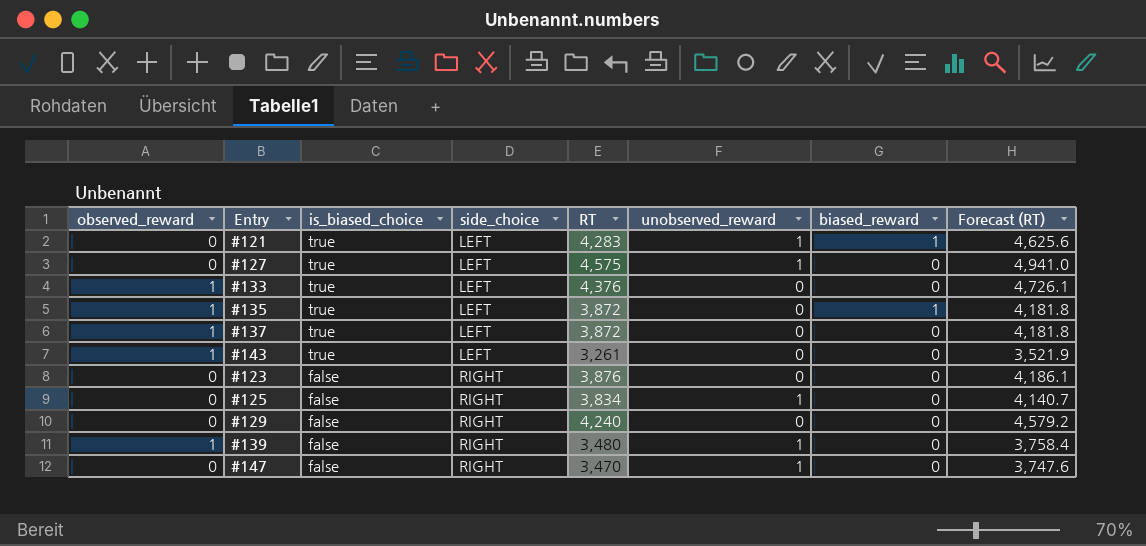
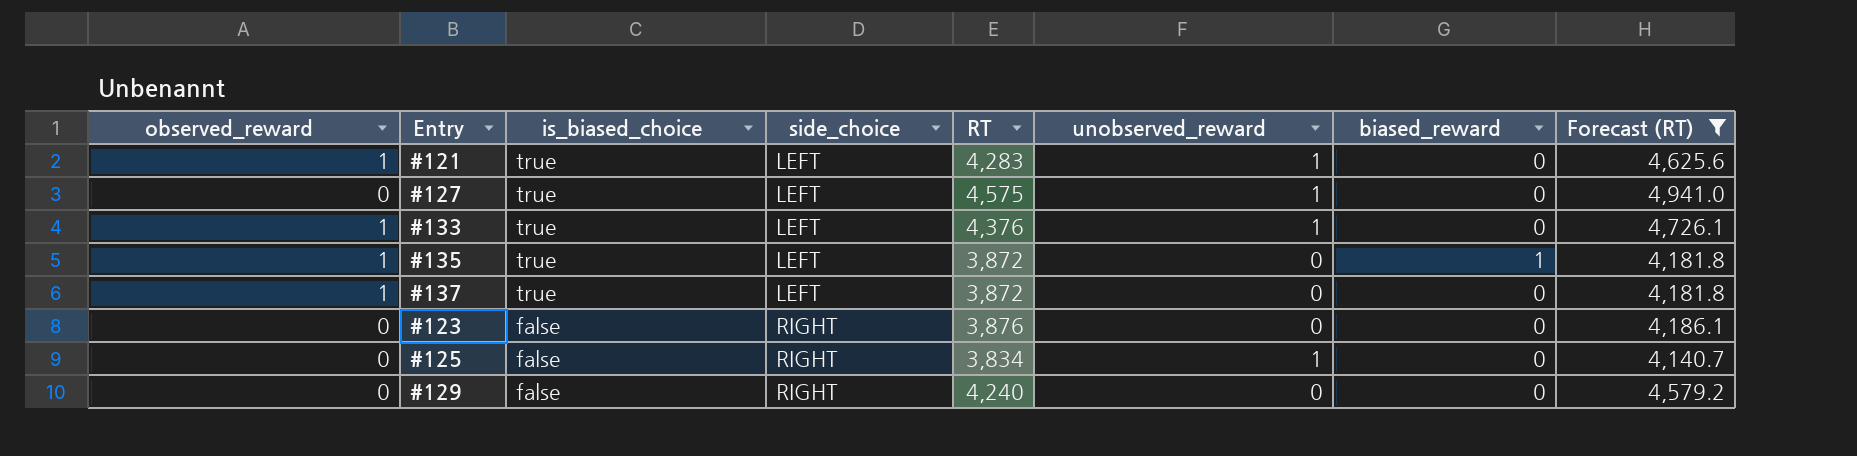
filter: none -> Forecast (RT) >= 4,140.7
#121 | observed_reward: 0 -> 1
#121 | biased_reward: 1 -> 0
#133 | unobserved_reward: 0 -> 1

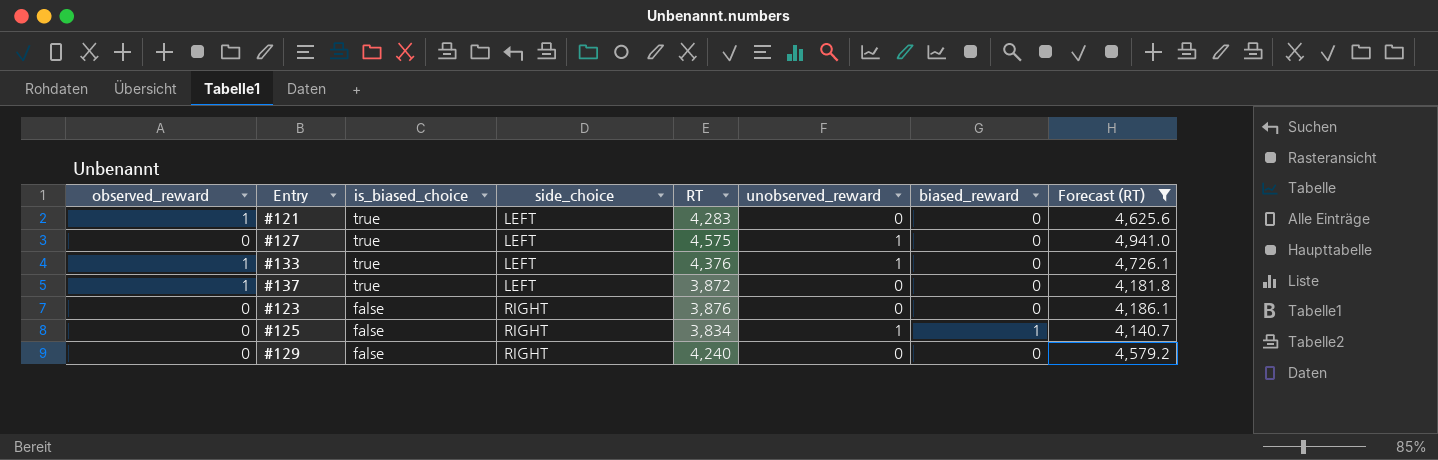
row #135: 1 | true | LEFT | 3,872 | 0 | 1 | 4,181.8 -> none
#121 | unobserved_reward: 1 -> 0
#125 | biased_reward: 0 -> 1

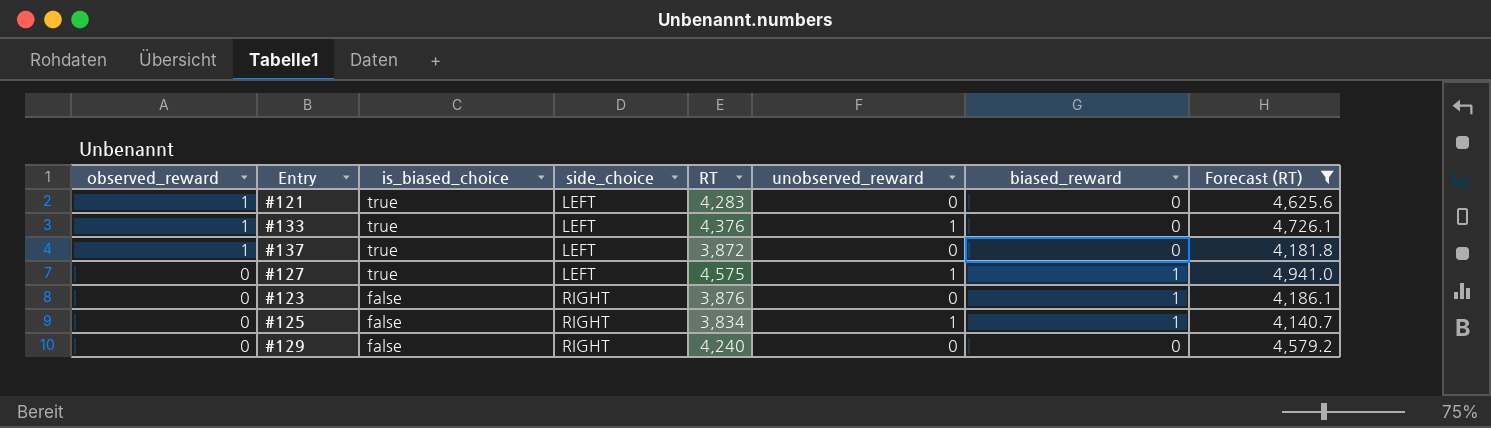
row order: is_biased_choice descending -> observed_reward descending
#127 | biased_reward: 0 -> 1
#123 | biased_reward: 0 -> 1

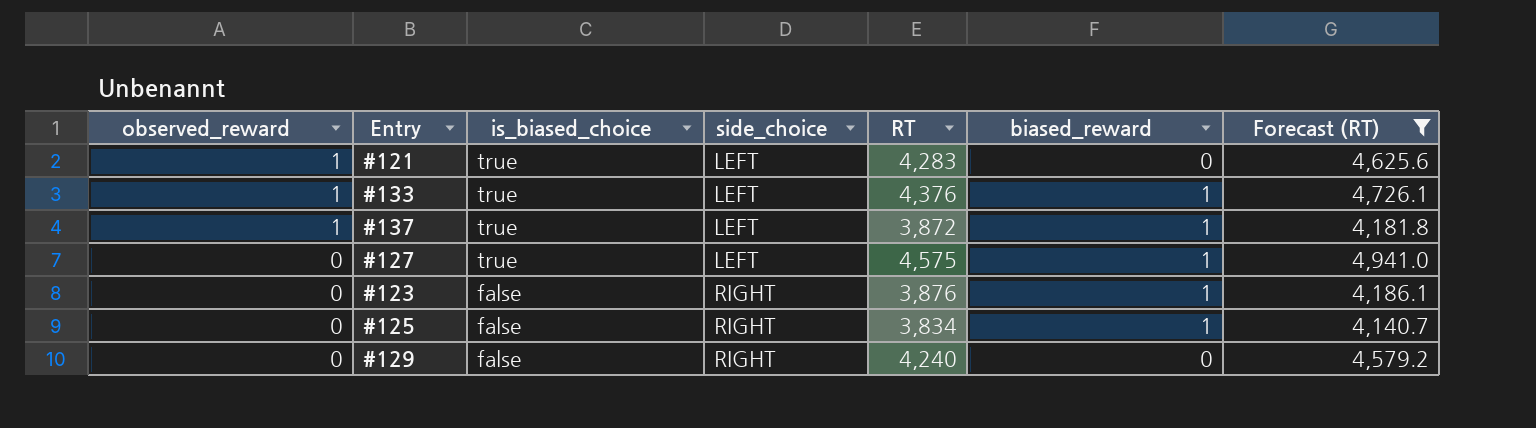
column unobserved_reward | position: 6 -> none
#133 | biased_reward: 0 -> 1
#137 | biased_reward: 0 -> 1

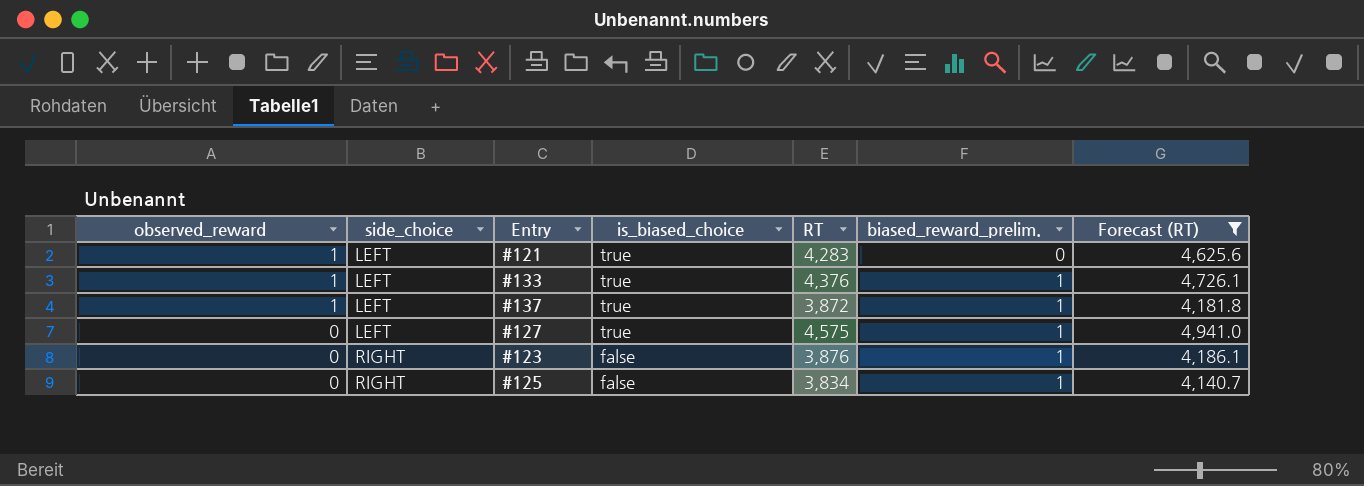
column side_choice | position: 4 -> 2
column name: biased_reward -> biased_reward_prelim.
row #129: 0 | false | RIGHT | 4,240 | 0 | 4,579.2 -> none

